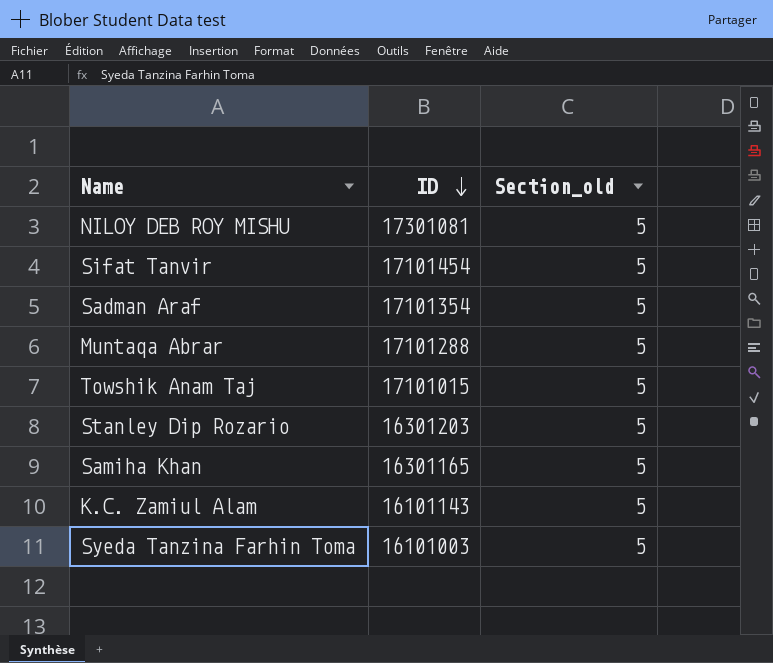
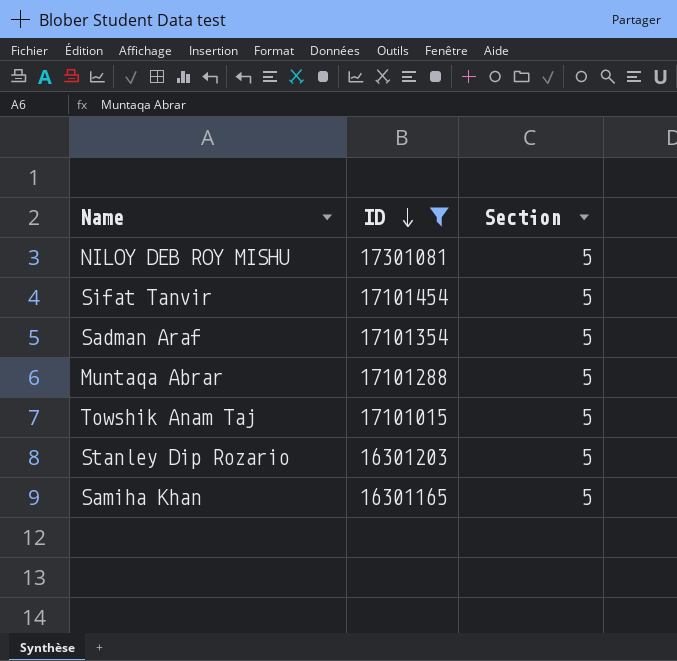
filter: none -> ID >= 16301165
column name: Section_old -> Section

